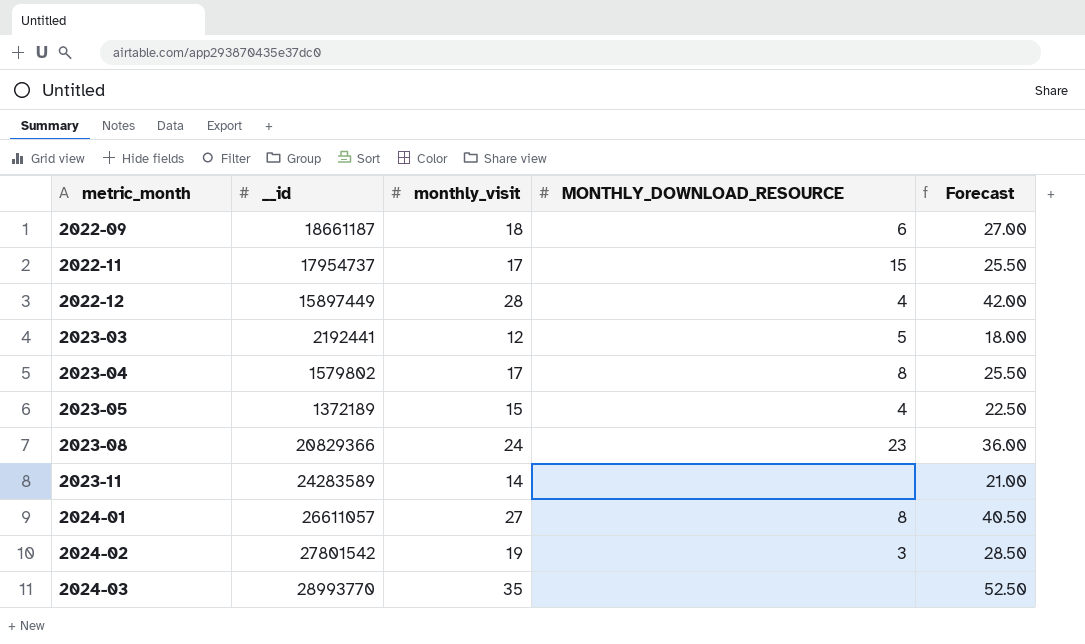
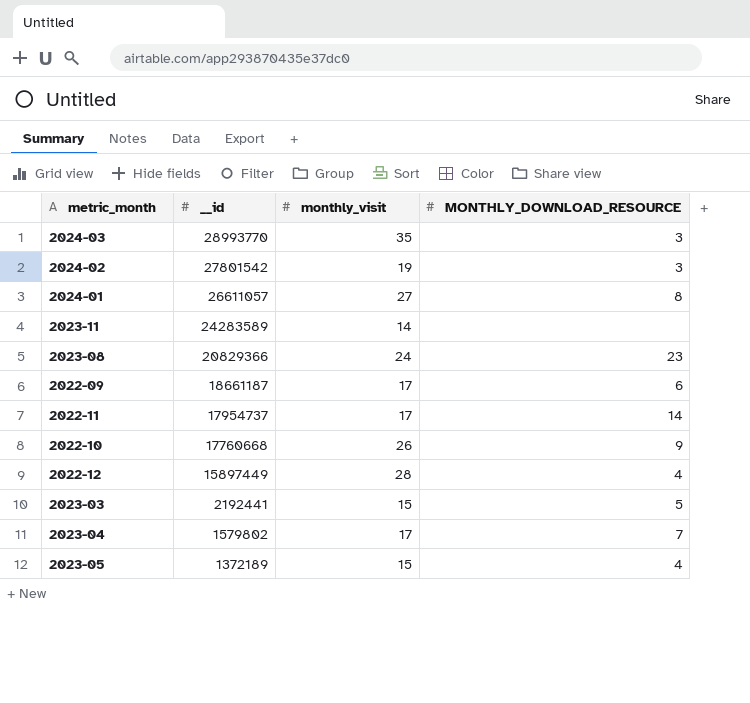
row order: metric_month ascending -> __id descending
column Forecast | formula: [monthly_visit] * 1.5 -> none
2024-03 | MONTHLY_DOWNLOAD_RESOURCE: none -> 3
2022-09 | monthly_visit: 18 -> 17
2022-11 | MONTHLY_DOWNLOAD_RESOURCE: 15 -> 14
row 2022-10: none -> 17760668 | 26 | 9
2023-03 | monthly_visit: 12 -> 15
2023-04 | MONTHLY_DOWNLOAD_RESOURCE: 8 -> 7

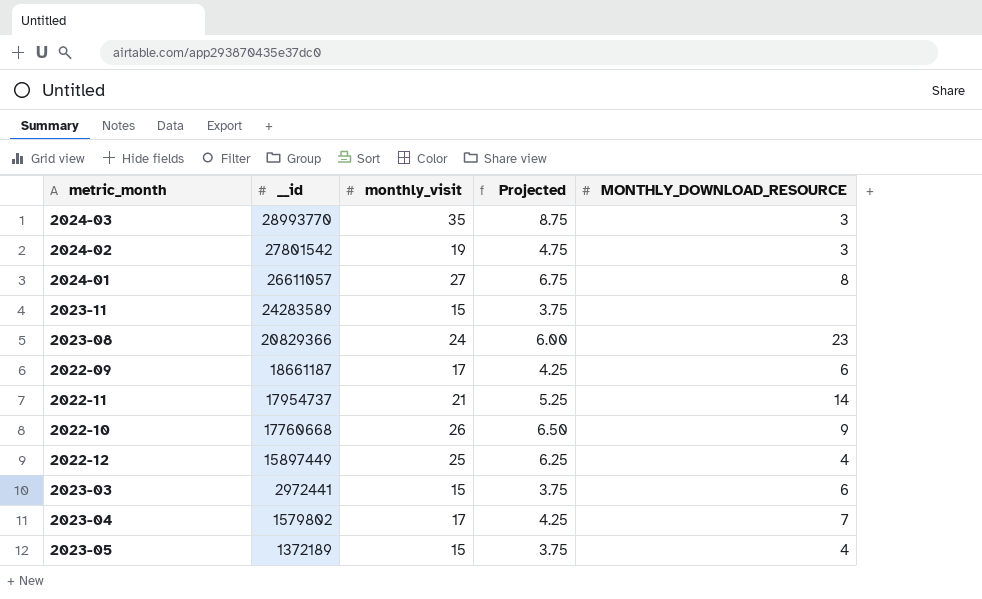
column Projected | formula: none -> [monthly_visit] * 0.25
2023-11 | monthly_visit: 14 -> 15
2022-11 | monthly_visit: 17 -> 21
2022-12 | monthly_visit: 28 -> 25
2023-03 | __id: 2192441 -> 2972441
2023-03 | MONTHLY_DOWNLOAD_RESOURCE: 5 -> 6

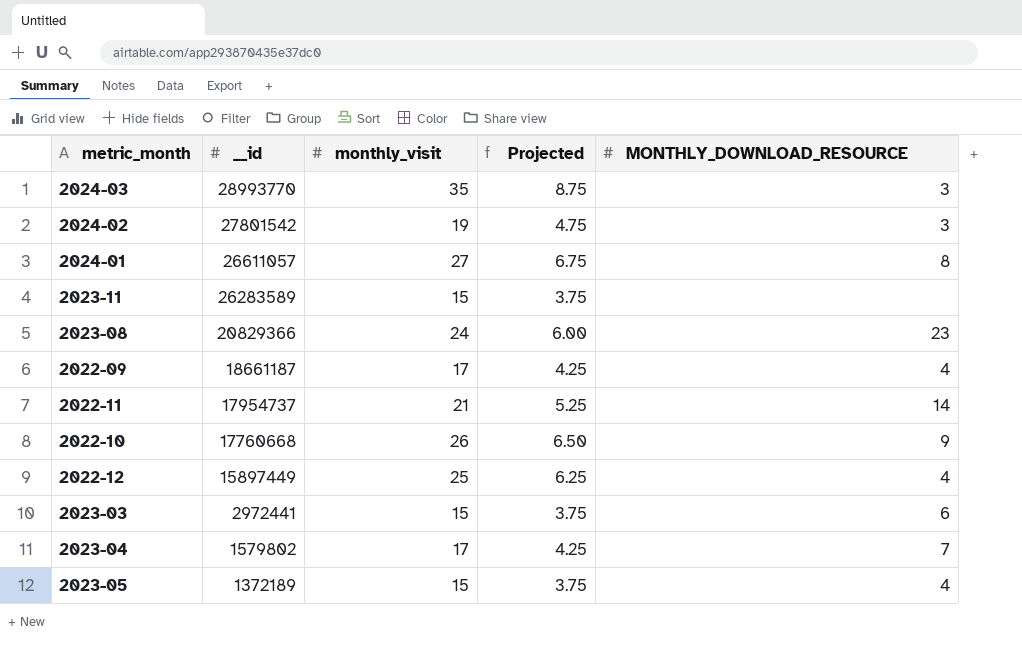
2023-11 | __id: 24283589 -> 26283589
2022-09 | MONTHLY_DOWNLOAD_RESOURCE: 6 -> 4

